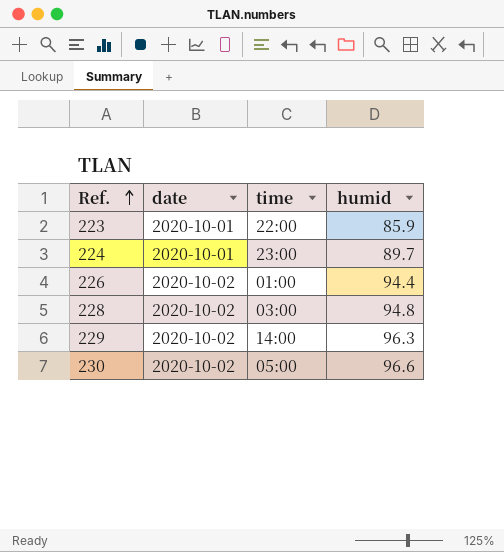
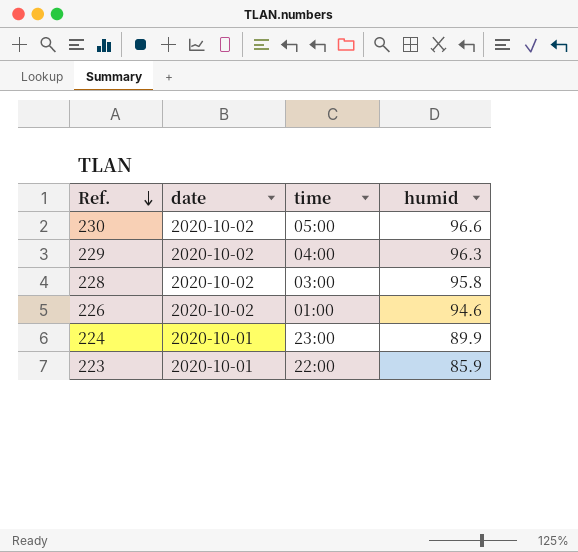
row order: Ref. ascending -> Ref. descending
229 | time: 14:00 -> 04:00
228 | humid: 94.8 -> 95.8
226 | humid: 94.4 -> 94.6
224 | humid: 89.7 -> 89.9

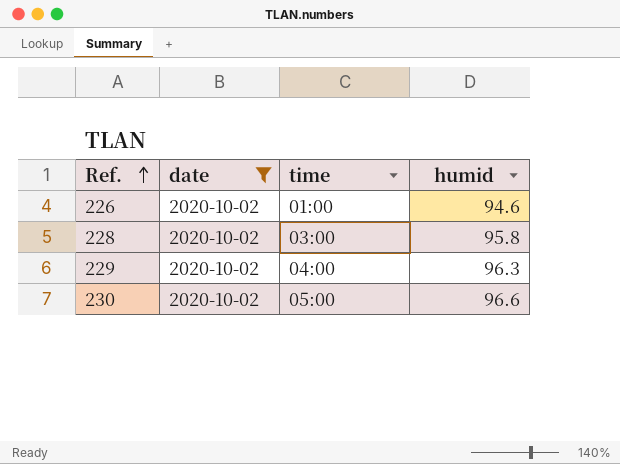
filter: none -> date = 2020-10-02
row order: Ref. descending -> Ref. ascending

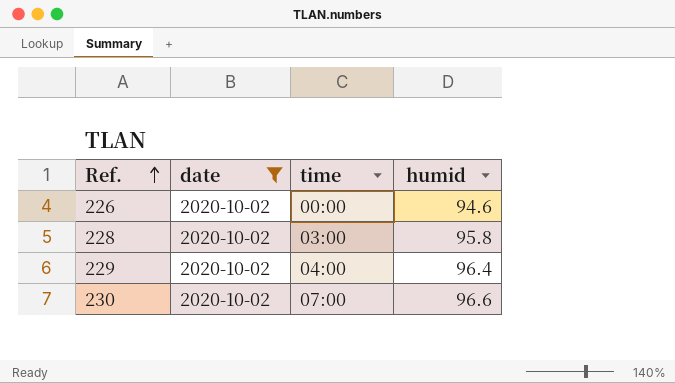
226 | time: 01:00 -> 00:00
229 | humid: 96.3 -> 96.4
230 | time: 05:00 -> 07:00

